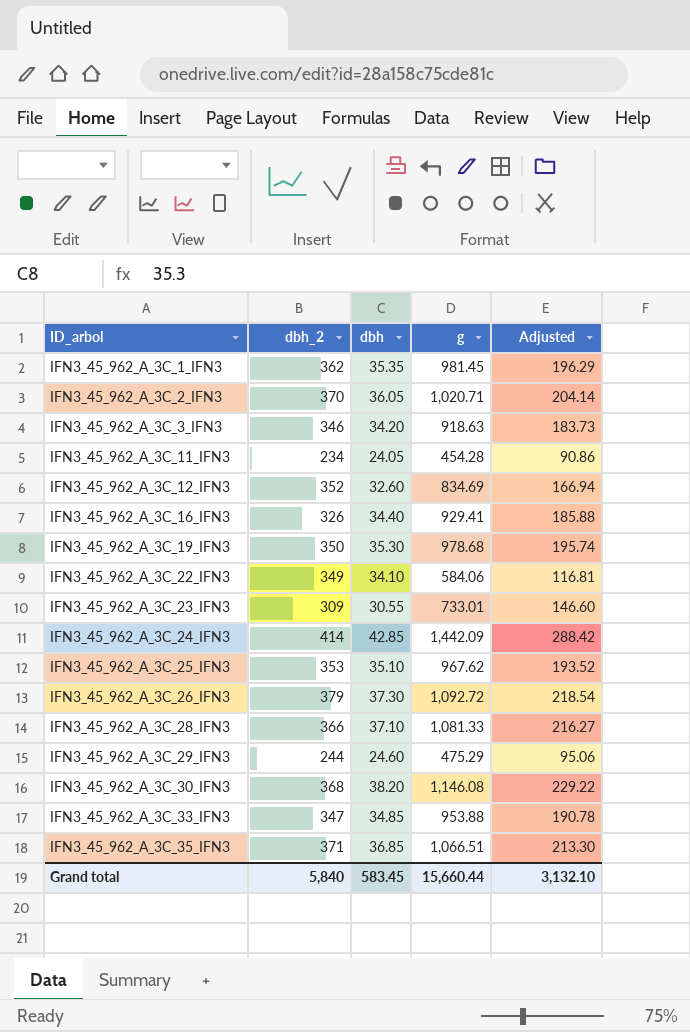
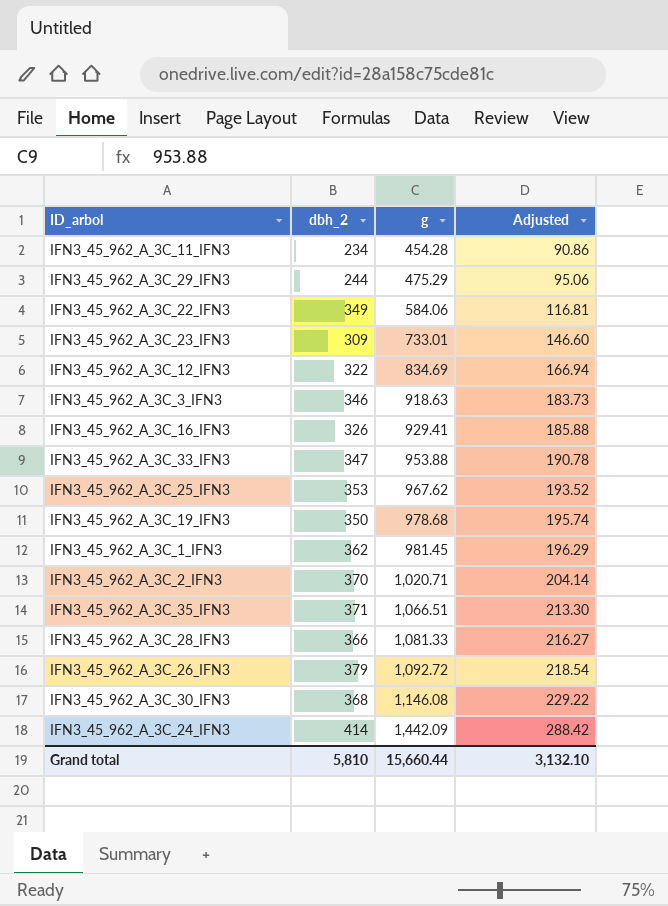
row order: ID_arbol ascending -> g ascending
column dbh | position: 3 -> none
IFN3_45_962_A_3C_12_IFN3 | dbh_2: 352 -> 322
Grand total | dbh_2: 5,840 -> 5,810

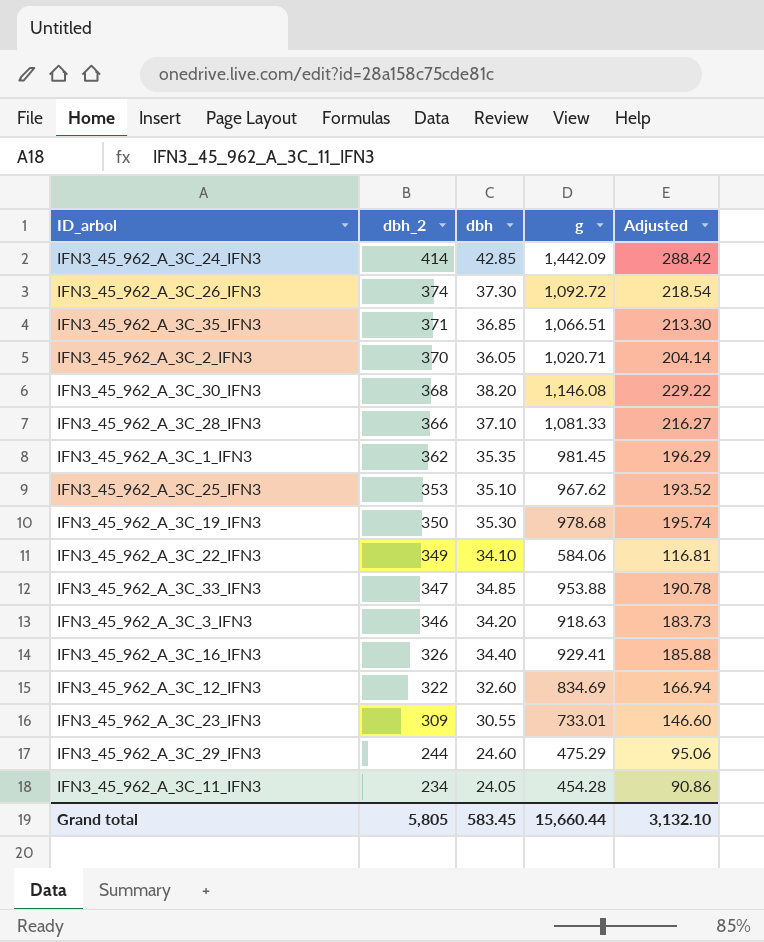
row order: g ascending -> dbh_2 descending
column dbh | position: none -> 3
IFN3_45_962_A_3C_26_IFN3 | dbh_2: 379 -> 374
Grand total | dbh_2: 5,810 -> 5,805

